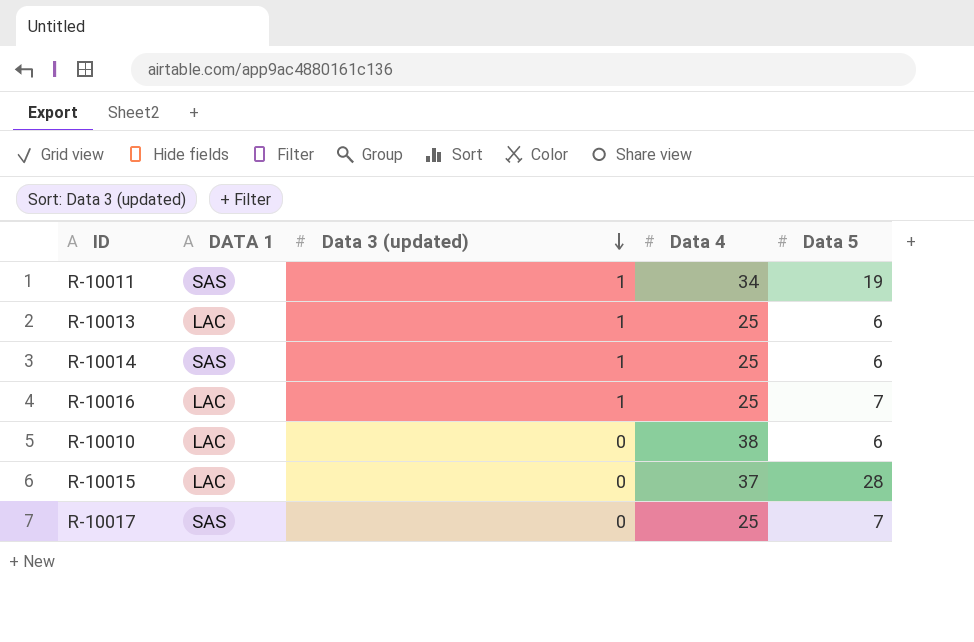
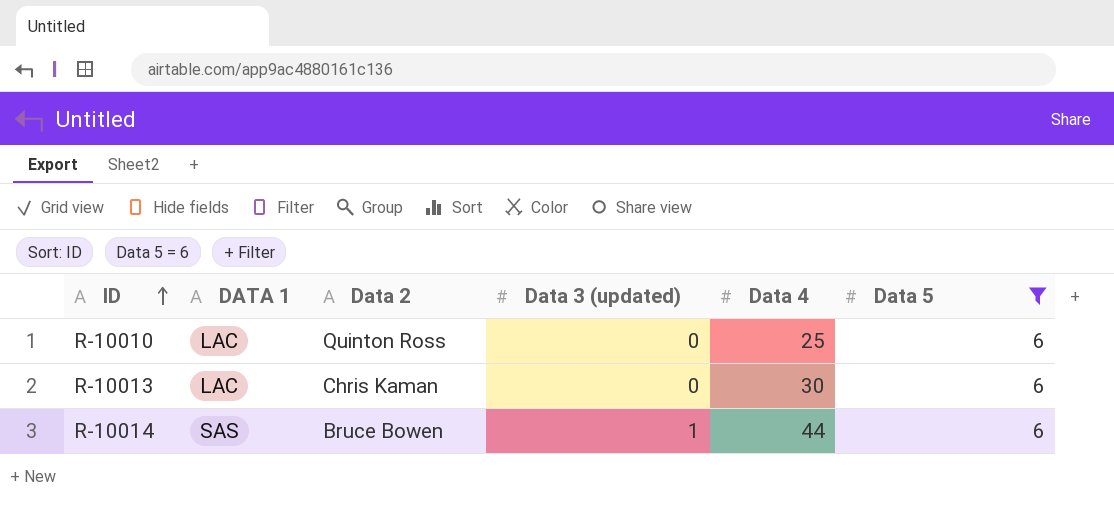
filter: none -> Data 5 = 6
row order: Data 3 (updated) descending -> ID ascending
column Data 2 | position: none -> 3
R-10010 | Data 4: 38 -> 25
R-10013 | Data 3 (updated): 1 -> 0
R-10013 | Data 4: 25 -> 30
R-10014 | Data 4: 25 -> 44

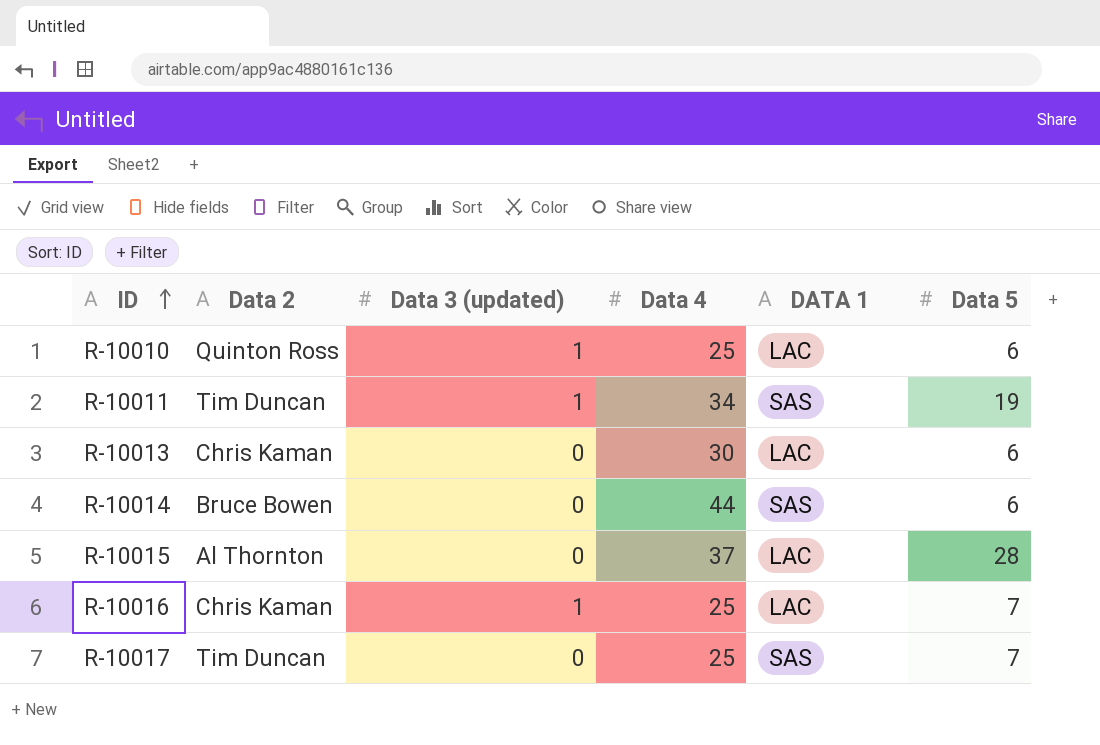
filter: Data 5 = 6 -> none
column DATA 1 | position: 2 -> 5
R-10010 | Data 3 (updated): 0 -> 1
R-10014 | Data 3 (updated): 1 -> 0

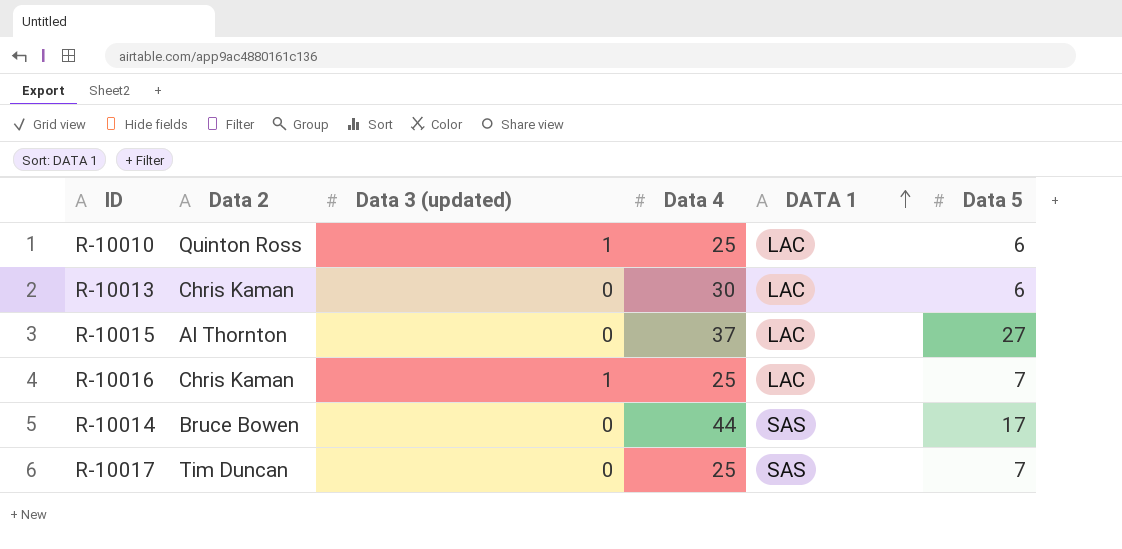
row order: ID ascending -> DATA 1 ascending
row R-10011: Tim Duncan | 1 | 34 | SAS | 19 -> none
R-10015 | Data 5: 28 -> 27
R-10014 | Data 5: 6 -> 17

